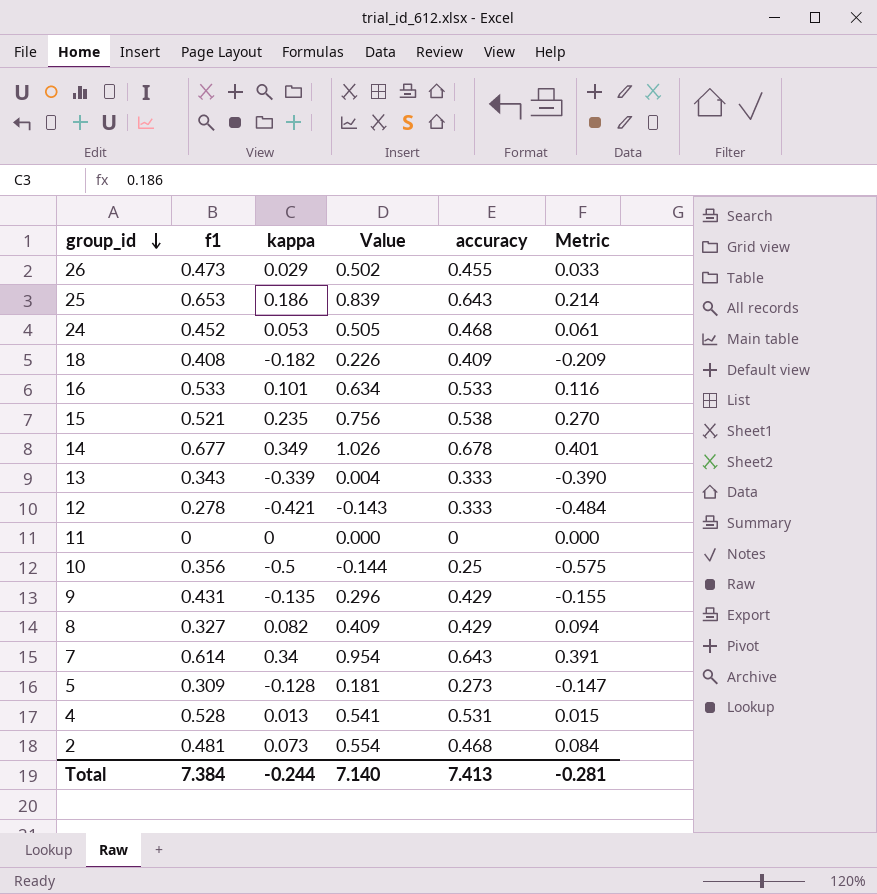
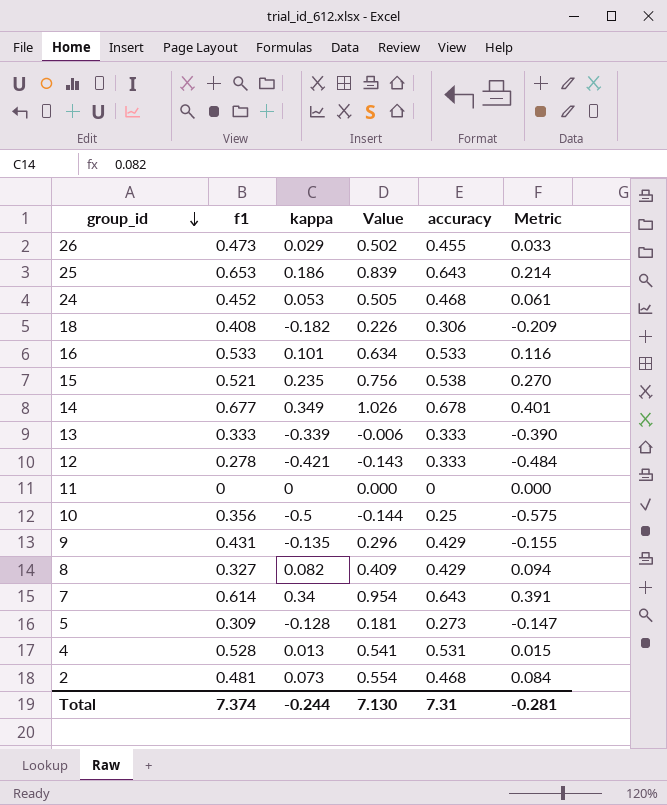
18 | accuracy: 0.409 -> 0.306
13 | f1: 0.343 -> 0.333
13 | Value: 0.004 -> -0.006
Total | f1: 7.384 -> 7.374
Total | Value: 7.140 -> 7.130
Total | accuracy: 7.413 -> 7.31

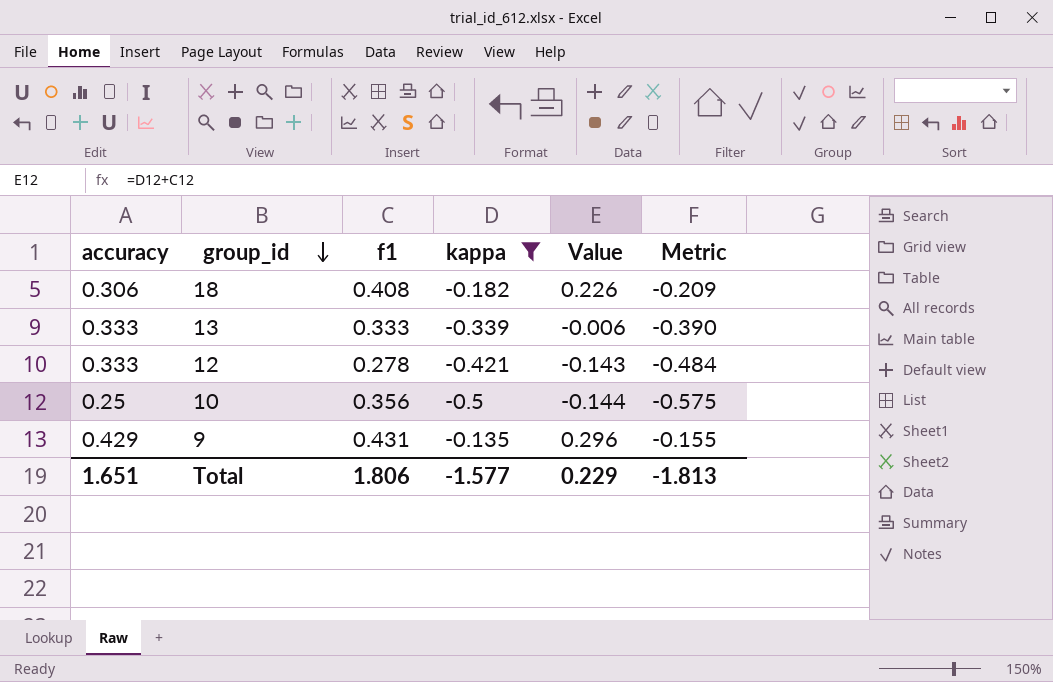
filter: none -> kappa <= -0.135
column accuracy | position: 5 -> 1
Total | accuracy: 7.31 -> 1.651
Total | f1: 7.374 -> 1.806
Total | kappa: -0.244 -> -1.577
Total | Value: 7.130 -> 0.229
Total | Metric: -0.281 -> -1.813

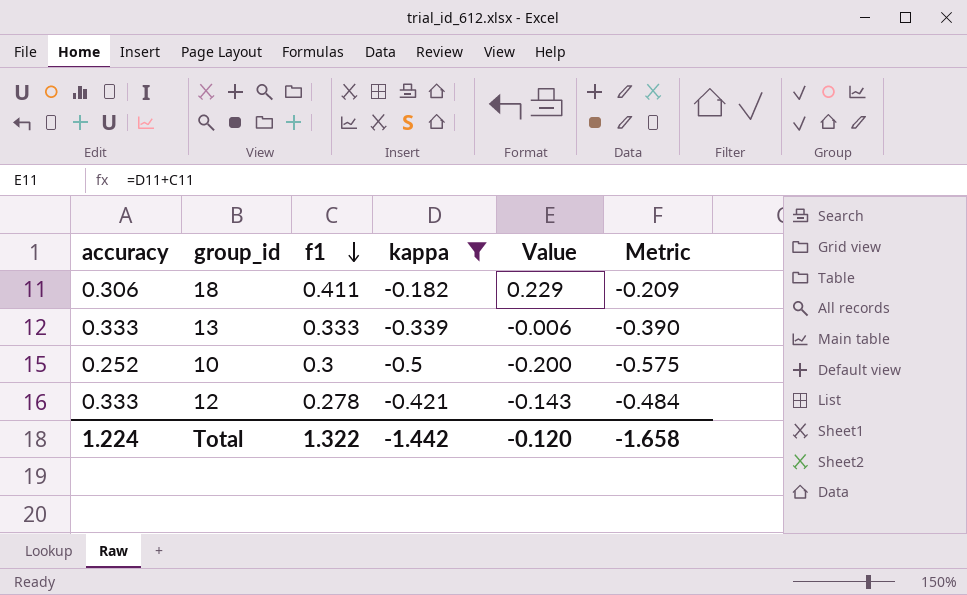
row order: group_id descending -> f1 descending
row 9: 0.429 | 0.431 | -0.135 | 0.296 | -0.155 -> none
18 | f1: 0.408 -> 0.411
18 | Value: 0.226 -> 0.229
10 | accuracy: 0.25 -> 0.252
10 | f1: 0.356 -> 0.3
10 | Value: -0.144 -> -0.200
Total | accuracy: 1.651 -> 1.224
Total | f1: 1.806 -> 1.322
Total | kappa: -1.577 -> -1.442
Total | Value: 0.229 -> -0.120
Total | Metric: -1.813 -> -1.658

